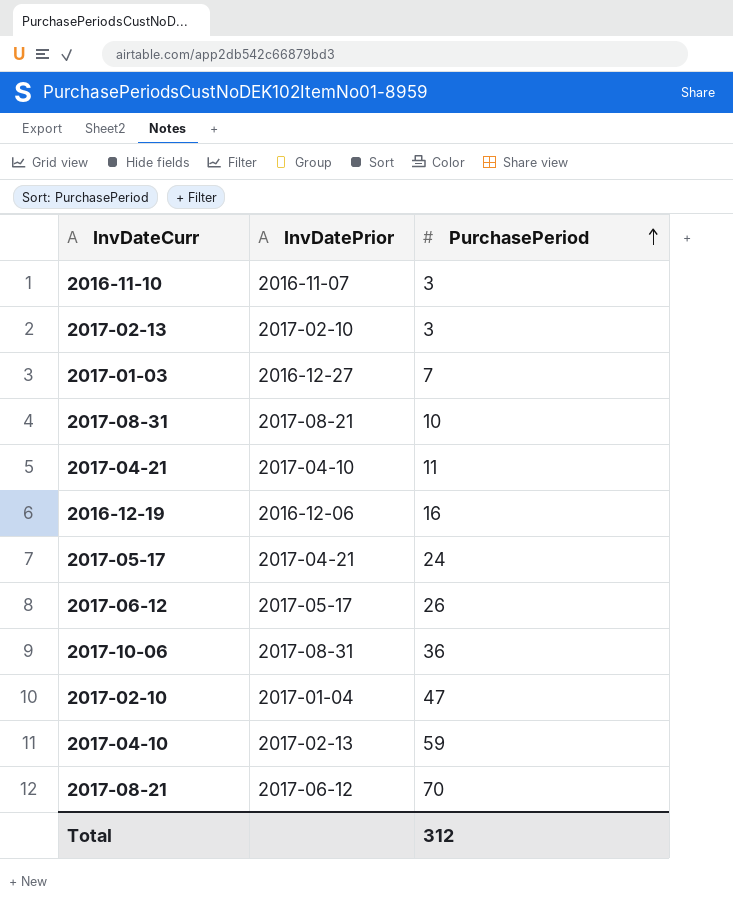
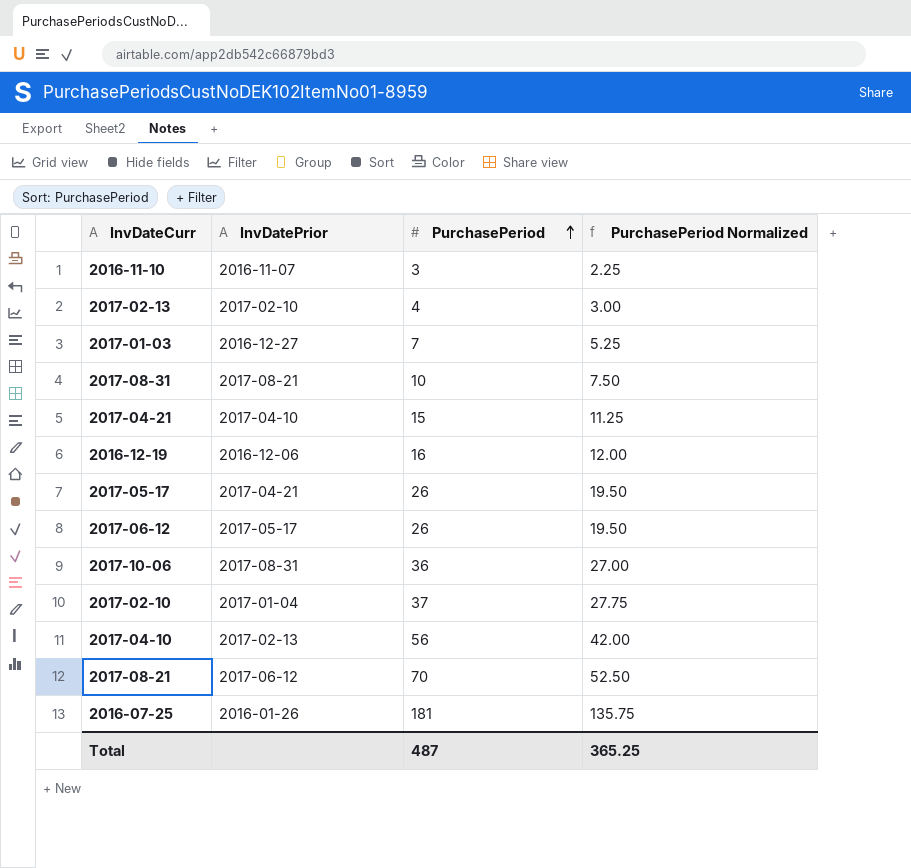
column PurchasePeriod Normalized | formula: none -> [PurchasePeriod] * 0.75
2017-02-13 | PurchasePeriod: 3 -> 4
2017-04-21 | PurchasePeriod: 11 -> 15
2017-05-17 | PurchasePeriod: 24 -> 26
2017-02-10 | PurchasePeriod: 47 -> 37
2017-04-10 | PurchasePeriod: 59 -> 56
row 2016-07-25: none -> 2016-01-26 | 181 | 135.75
Total | PurchasePeriod: 312 -> 487

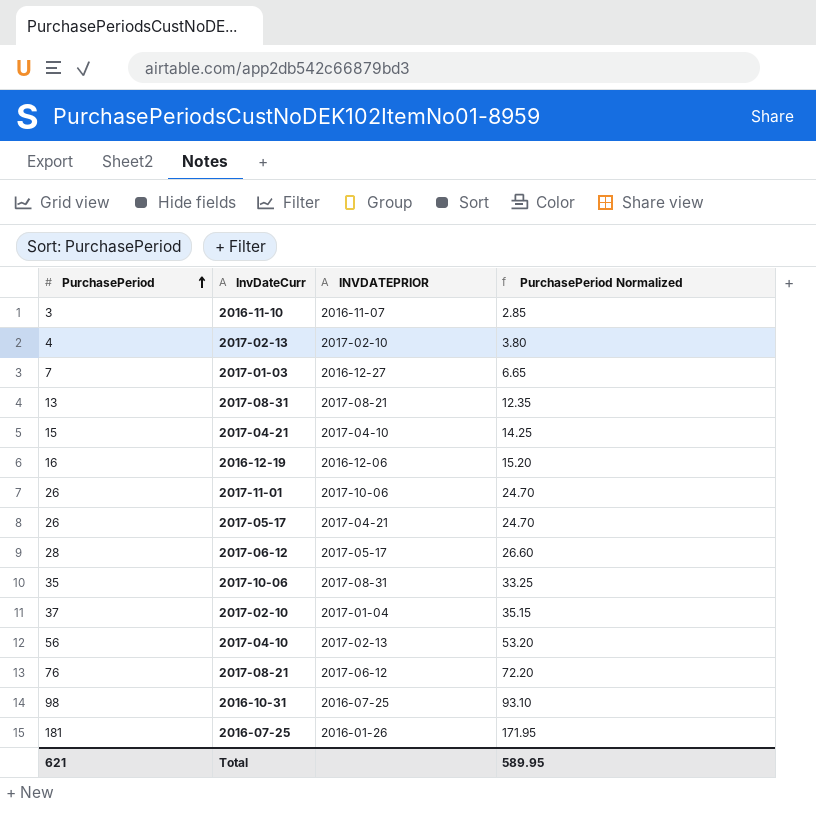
column PurchasePeriod | position: 3 -> 1
column name: InvDatePrior -> INVDATEPRIOR
column PurchasePeriod Normalized | formula: [PurchasePeriod] * 0.75 -> [PurchasePeriod] * 0.95
2017-08-31 | PurchasePeriod: 10 -> 13
row 2017-11-01: none -> 26 | 2017-10-06 | 24.70
2017-06-12 | PurchasePeriod: 26 -> 28
2017-10-06 | PurchasePeriod: 36 -> 35
2017-08-21 | PurchasePeriod: 70 -> 76
row 2016-10-31: none -> 98 | 2016-07-25 | 93.10
Total | PurchasePeriod: 487 -> 621
Total | PurchasePeriod Normalized: 365.25 -> 589.95

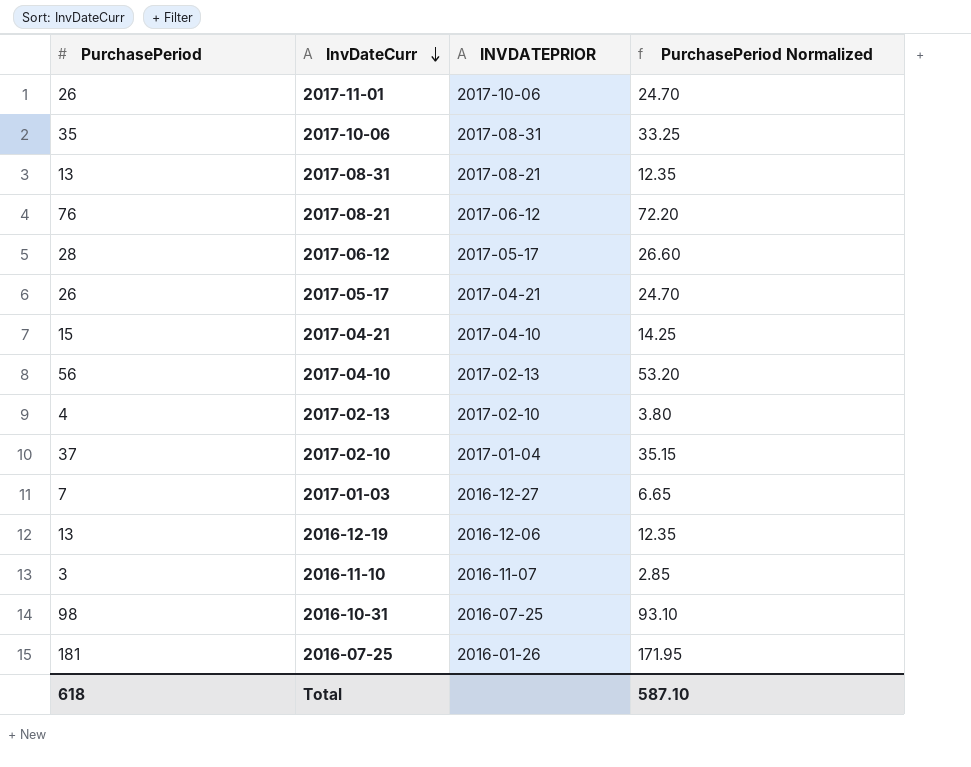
row order: PurchasePeriod ascending -> InvDateCurr descending
2016-12-19 | PurchasePeriod: 16 -> 13
2016-12-19 | PurchasePeriod Normalized: 15.20 -> 12.35
Total | PurchasePeriod: 621 -> 618
Total | PurchasePeriod Normalized: 589.95 -> 587.10

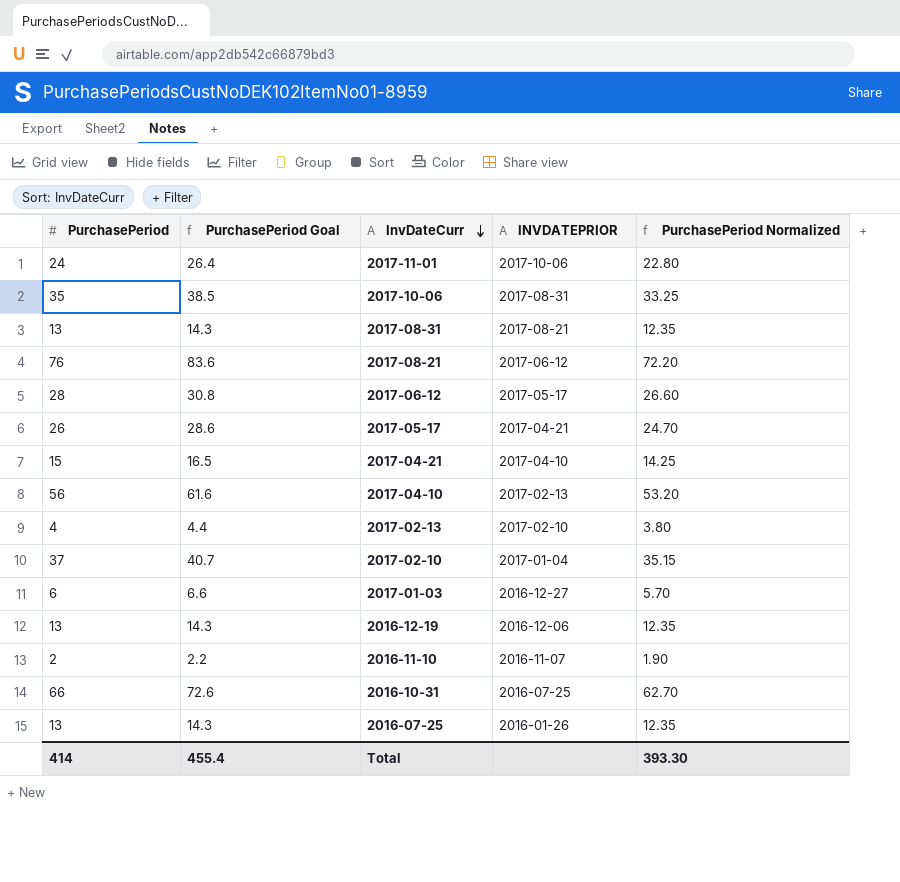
column PurchasePeriod Goal | formula: none -> [PurchasePeriod] * 1.1
2017-11-01 | PurchasePeriod: 26 -> 24
2017-11-01 | PurchasePeriod Normalized: 24.70 -> 22.80
2017-01-03 | PurchasePeriod: 7 -> 6
2017-01-03 | PurchasePeriod Normalized: 6.65 -> 5.70
2016-11-10 | PurchasePeriod: 3 -> 2
2016-11-10 | PurchasePeriod Normalized: 2.85 -> 1.90
2016-10-31 | PurchasePeriod: 98 -> 66
2016-10-31 | PurchasePeriod Normalized: 93.10 -> 62.70
2016-07-25 | PurchasePeriod: 181 -> 13
2016-07-25 | PurchasePeriod Normalized: 171.95 -> 12.35
Total | PurchasePeriod: 618 -> 414
Total | PurchasePeriod Normalized: 587.10 -> 393.30

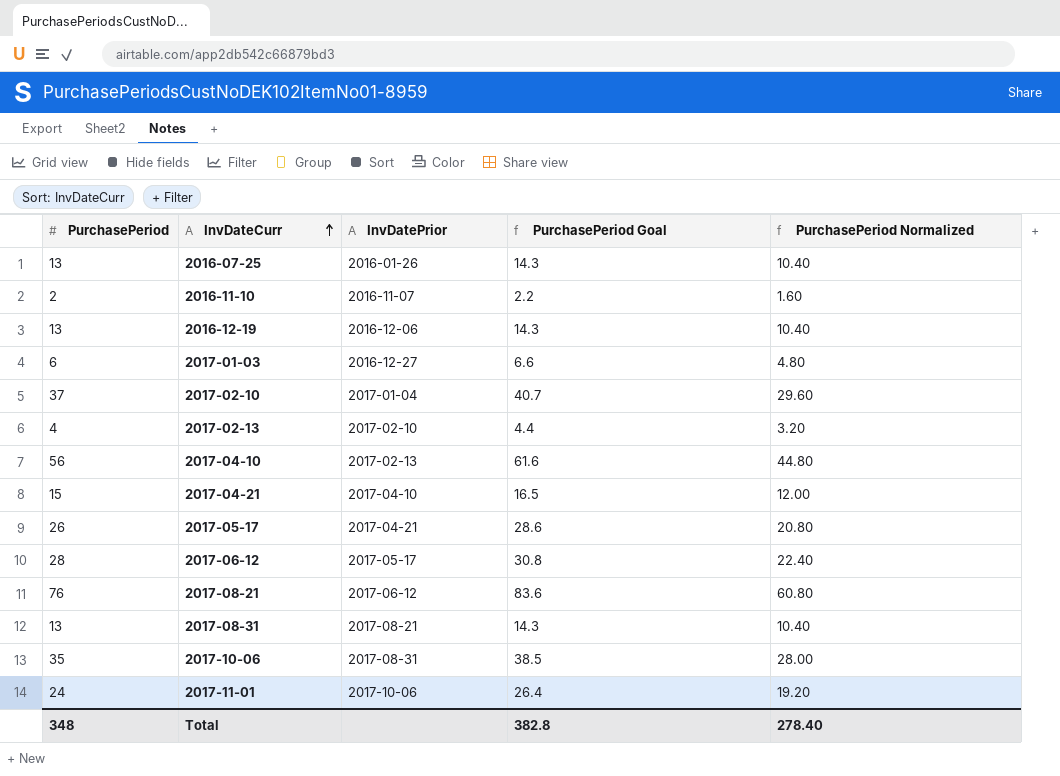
row order: InvDateCurr descending -> InvDateCurr ascending
column name: INVDATEPRIOR -> InvDatePrior
column PurchasePeriod Goal | position: 2 -> 4
column PurchasePeriod Normalized | formula: [PurchasePeriod] * 0.95 -> [PurchasePeriod] * 0.8
row 2016-10-31: 66 | 72.6 | 2016-07-25 | 62.70 -> none
Total | PurchasePeriod: 414 -> 348
Total | PurchasePeriod Goal: 455.4 -> 382.8
Total | PurchasePeriod Normalized: 393.30 -> 278.40

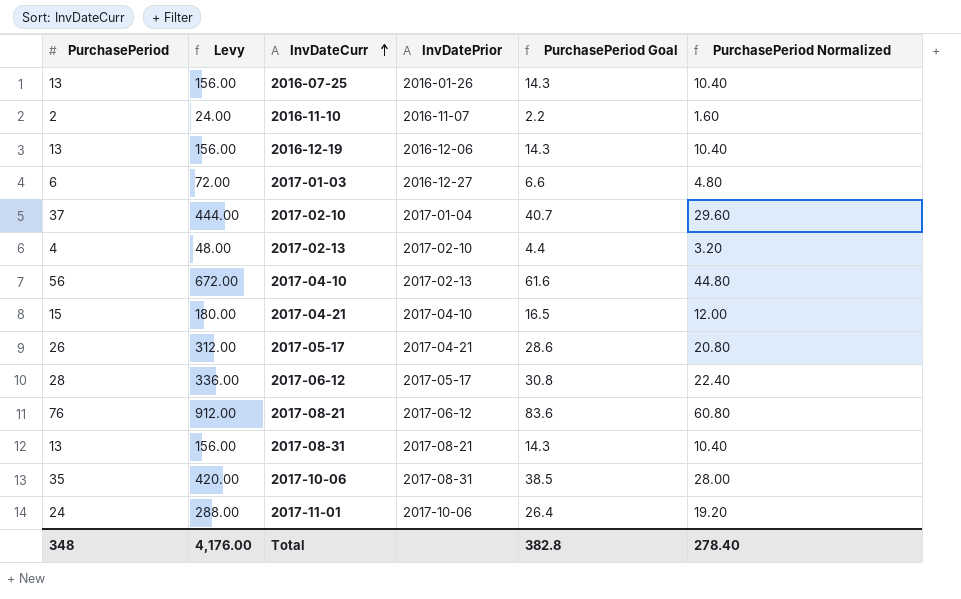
column Levy | formula: none -> [PurchasePeriod] * 12

